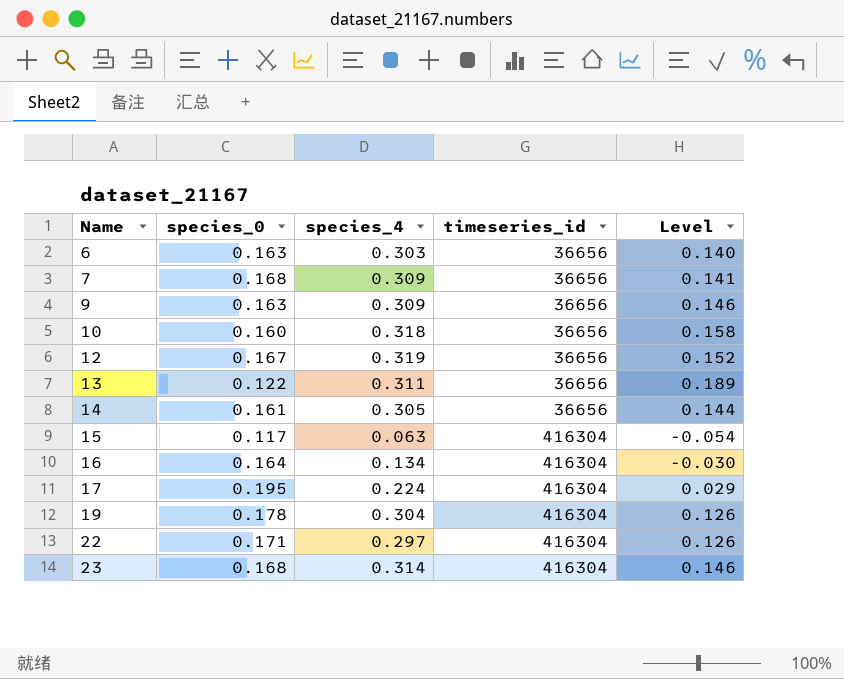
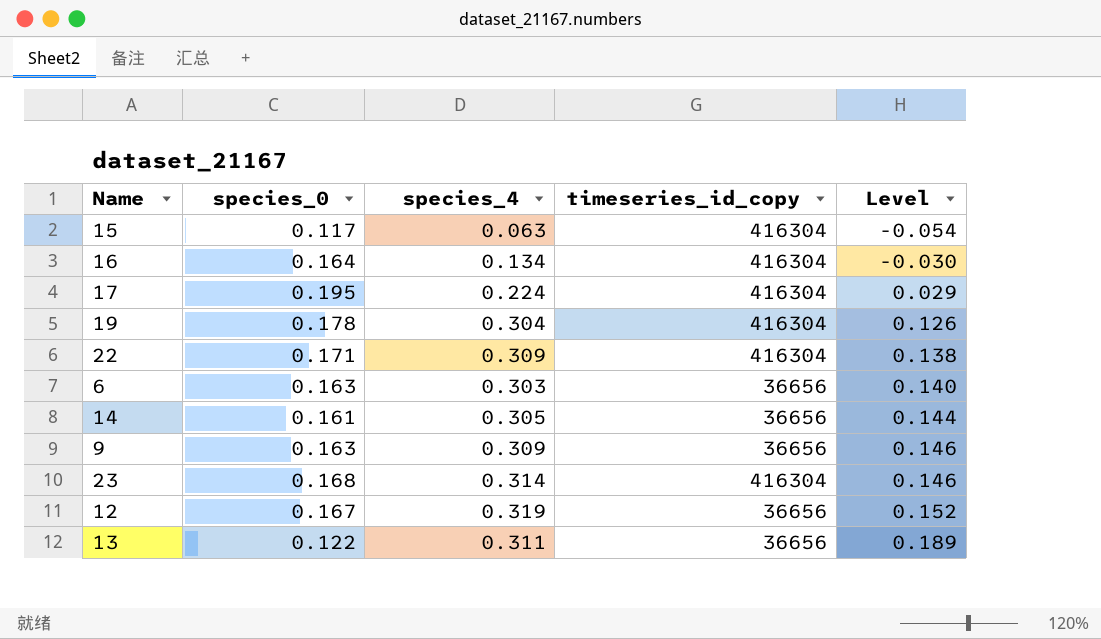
row order: Name ascending -> Level ascending
column name: timeseries_id -> timeseries_id_copy
row 7: 0.168 | 0.309 | 36656 | 0.141 -> none
row 10: 0.160 | 0.318 | 36656 | 0.158 -> none
22 | species_4: 0.297 -> 0.309
22 | Level: 0.126 -> 0.138

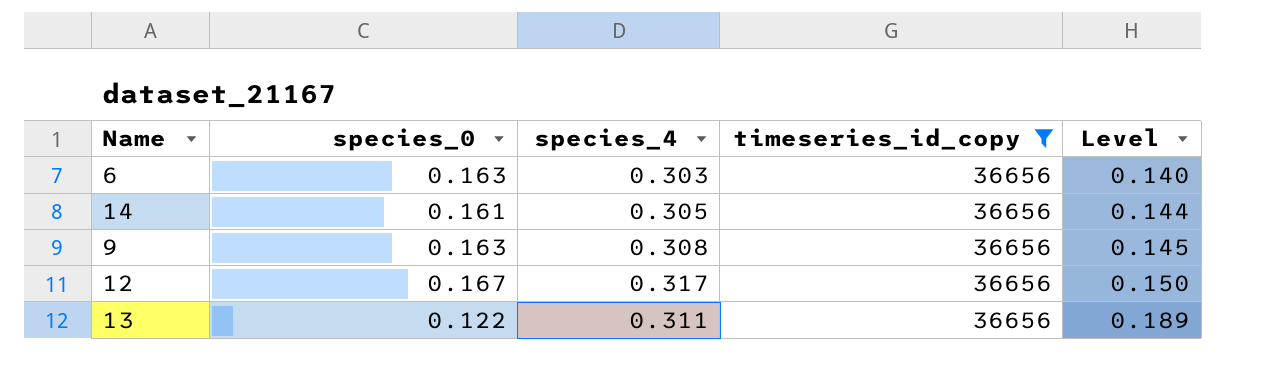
filter: none -> timeseries_id_copy = 36656
9 | species_4: 0.309 -> 0.308
9 | Level: 0.146 -> 0.145
12 | species_4: 0.319 -> 0.317
12 | Level: 0.152 -> 0.150

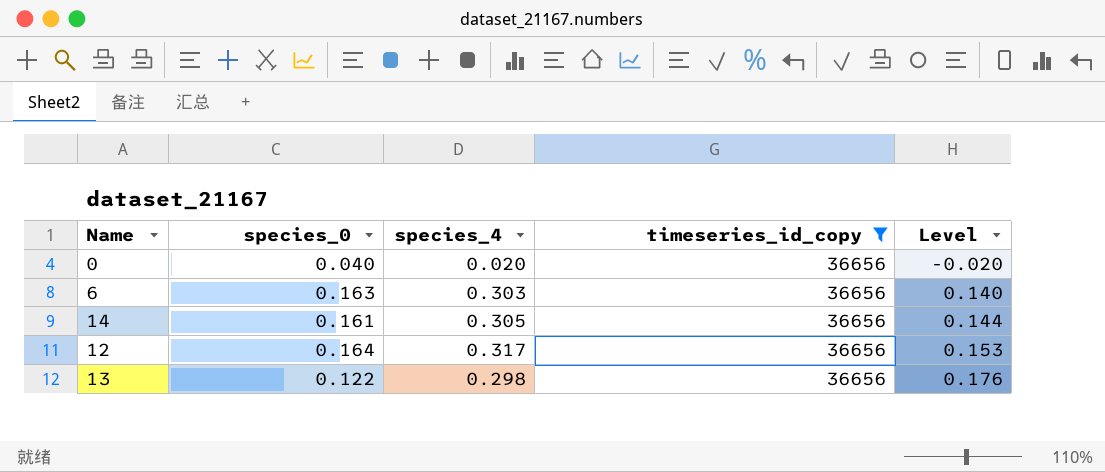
row 9: 0.163 | 0.308 | 36656 | 0.145 -> none
row 0: none -> 0.040 | 0.020 | 36656 | -0.020
12 | species_0: 0.167 -> 0.164
12 | Level: 0.150 -> 0.153
13 | species_4: 0.311 -> 0.298
13 | Level: 0.189 -> 0.176

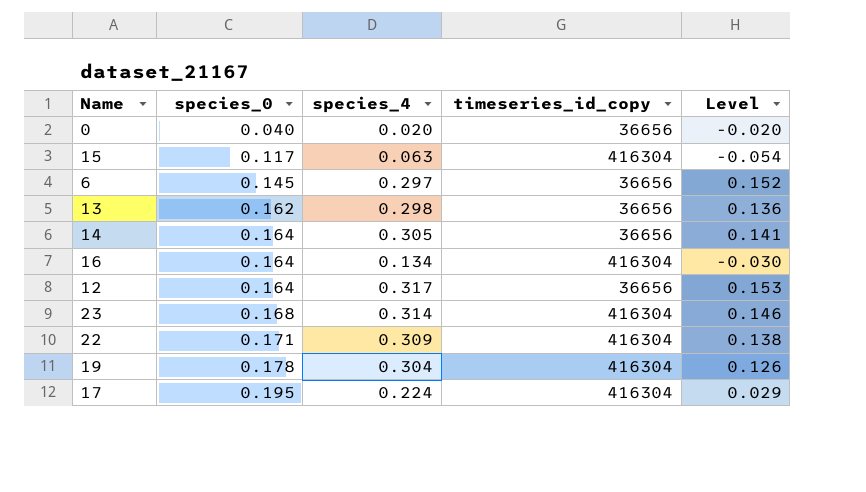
filter: timeseries_id_copy = 36656 -> none
row order: Level ascending -> species_0 ascending
6 | species_0: 0.163 -> 0.145
6 | species_4: 0.303 -> 0.297
6 | Level: 0.140 -> 0.152
13 | species_0: 0.122 -> 0.162
13 | Level: 0.176 -> 0.136
14 | species_0: 0.161 -> 0.164
14 | Level: 0.144 -> 0.141

